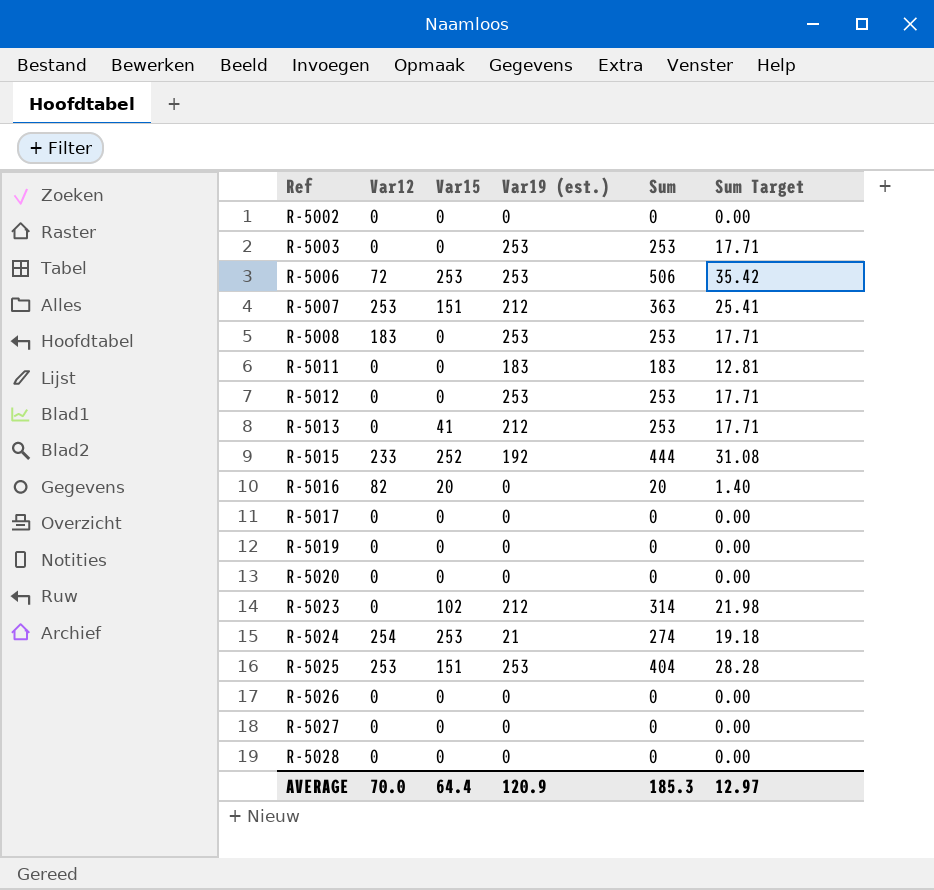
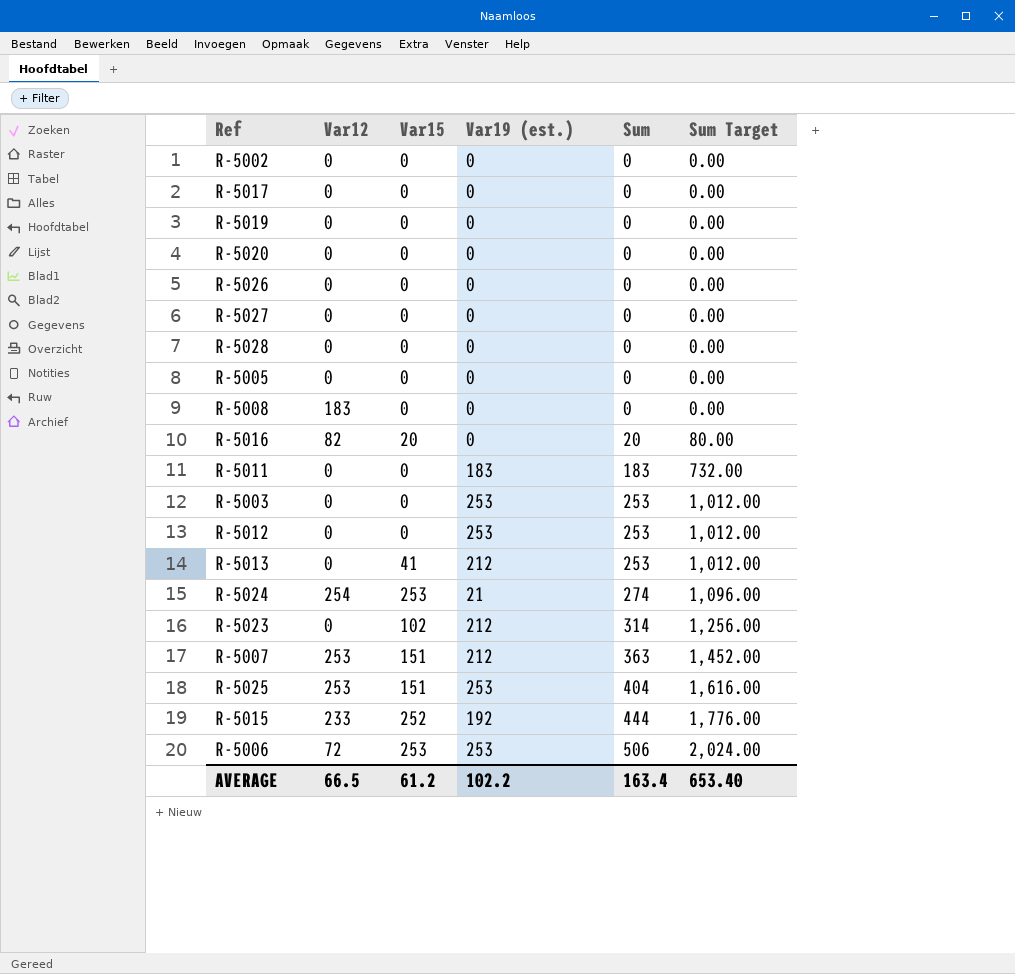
row order: Ref ascending -> Sum ascending
column Sum Target | formula: [Sum] * 0.07 -> [Sum] * 4
row R-5005: none -> 0 | 0 | 0 | 0 | 0.00
R-5008 | Var19 (est.): 253 -> 0
R-5008 | Sum: 253 -> 0
AVERAGE | Var12: 70.0 -> 66.5
AVERAGE | Var15: 64.4 -> 61.2
AVERAGE | Var19 (est.): 120.9 -> 102.2
AVERAGE | Sum: 185.3 -> 163.4
AVERAGE | Sum Target: 12.97 -> 653.40

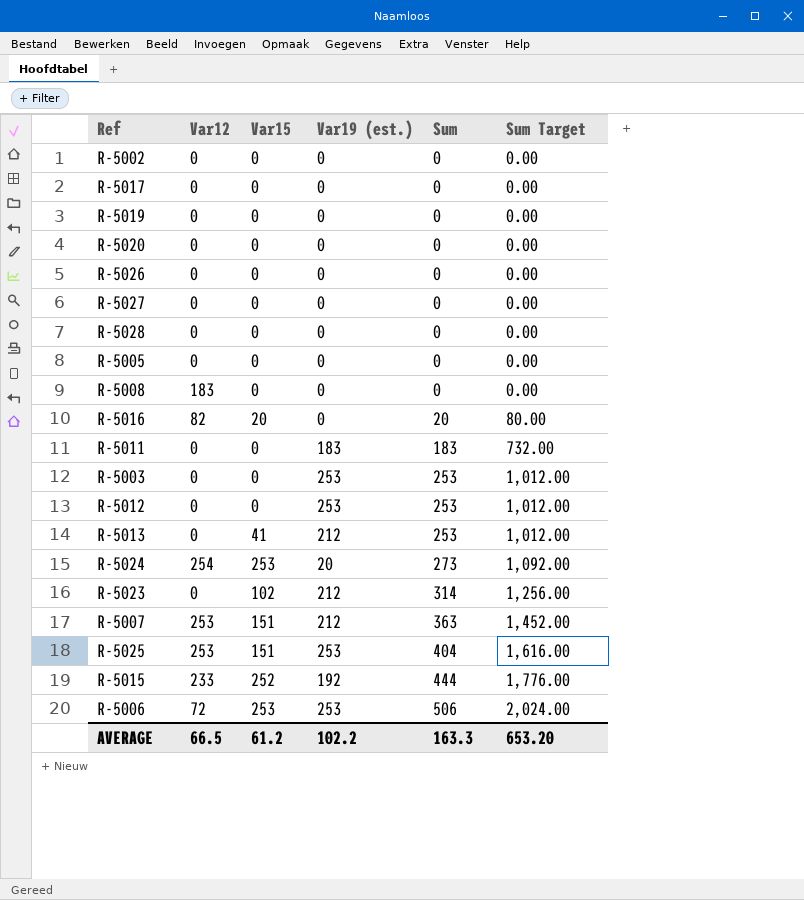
R-5024 | Var19 (est.): 21 -> 20
R-5024 | Sum: 274 -> 273
R-5024 | Sum Target: 1,096.00 -> 1,092.00
AVERAGE | Sum: 163.4 -> 163.3
AVERAGE | Sum Target: 653.40 -> 653.20

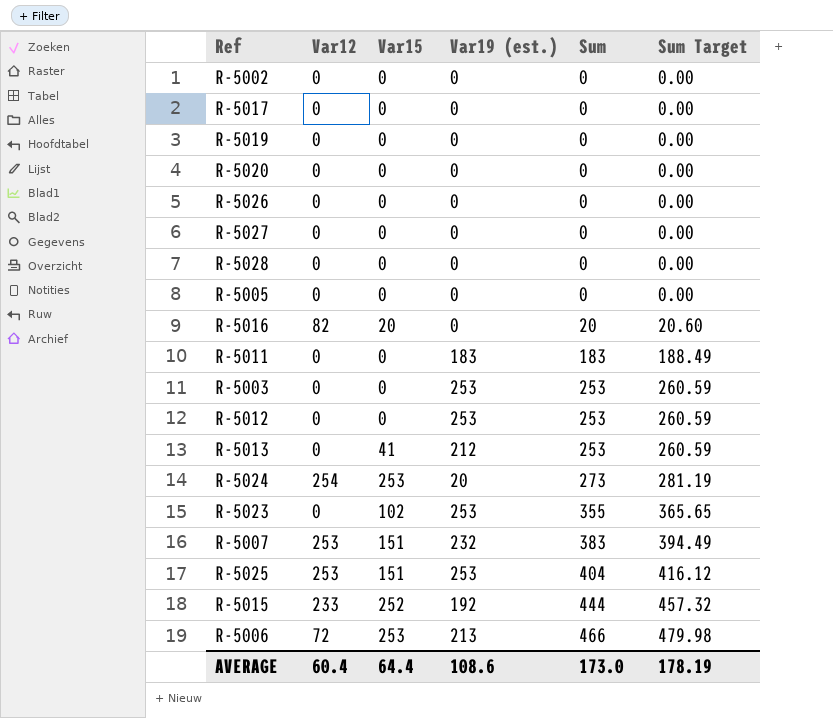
column Sum Target | formula: [Sum] * 4 -> [Sum] * 1.03
row R-5008: 183 | 0 | 0 | 0 | 0.00 -> none
R-5023 | Var19 (est.): 212 -> 253
R-5023 | Sum: 314 -> 355
R-5007 | Var19 (est.): 212 -> 232
R-5007 | Sum: 363 -> 383
R-5006 | Var19 (est.): 253 -> 213
R-5006 | Sum: 506 -> 466
AVERAGE | Var12: 66.5 -> 60.4
AVERAGE | Var15: 61.2 -> 64.4
AVERAGE | Var19 (est.): 102.2 -> 108.6
AVERAGE | Sum: 163.3 -> 173.0
AVERAGE | Sum Target: 653.20 -> 178.19

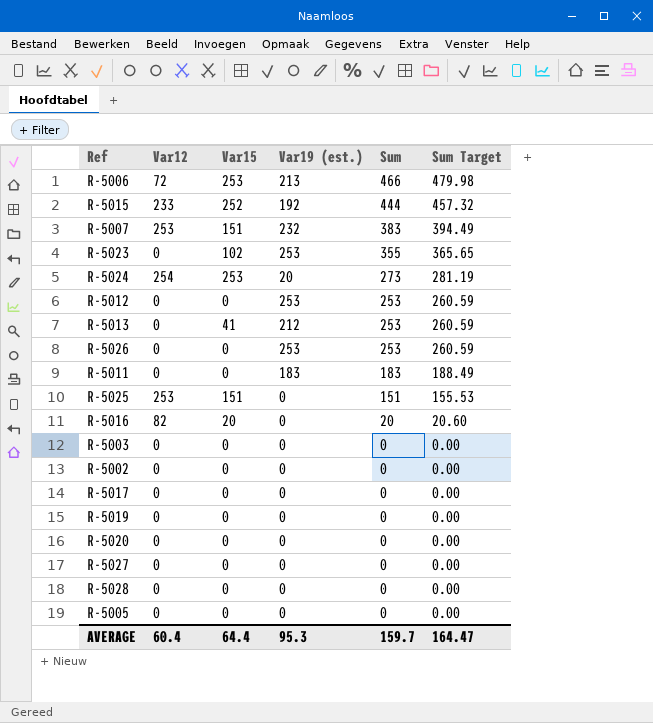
row order: Sum ascending -> Sum descending
R-5026 | Var19 (est.): 0 -> 253
R-5026 | Sum: 0 -> 253
R-5026 | Sum Target: 0.00 -> 260.59
R-5025 | Var19 (est.): 253 -> 0
R-5025 | Sum: 404 -> 151
R-5025 | Sum Target: 416.12 -> 155.53
R-5003 | Var19 (est.): 253 -> 0
R-5003 | Sum: 253 -> 0
R-5003 | Sum Target: 260.59 -> 0.00
AVERAGE | Var19 (est.): 108.6 -> 95.3
AVERAGE | Sum: 173.0 -> 159.7
AVERAGE | Sum Target: 178.19 -> 164.47

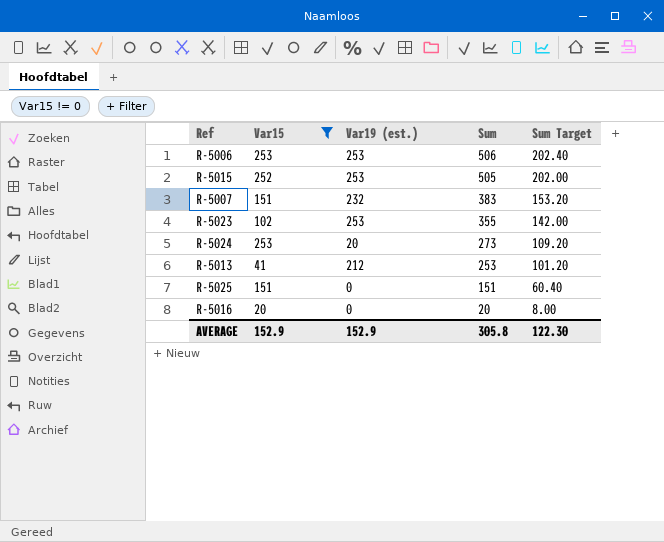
filter: none -> Var15 != 0
column Var12 | position: 2 -> none
column Sum Target | formula: [Sum] * 1.03 -> [Sum] * 0.4
R-5006 | Var19 (est.): 213 -> 253
R-5006 | Sum: 466 -> 506
R-5015 | Var19 (est.): 192 -> 253
R-5015 | Sum: 444 -> 505
AVERAGE | Var15: 64.4 -> 152.9
AVERAGE | Var19 (est.): 95.3 -> 152.9
AVERAGE | Sum: 159.7 -> 305.8
AVERAGE | Sum Target: 164.47 -> 122.30

